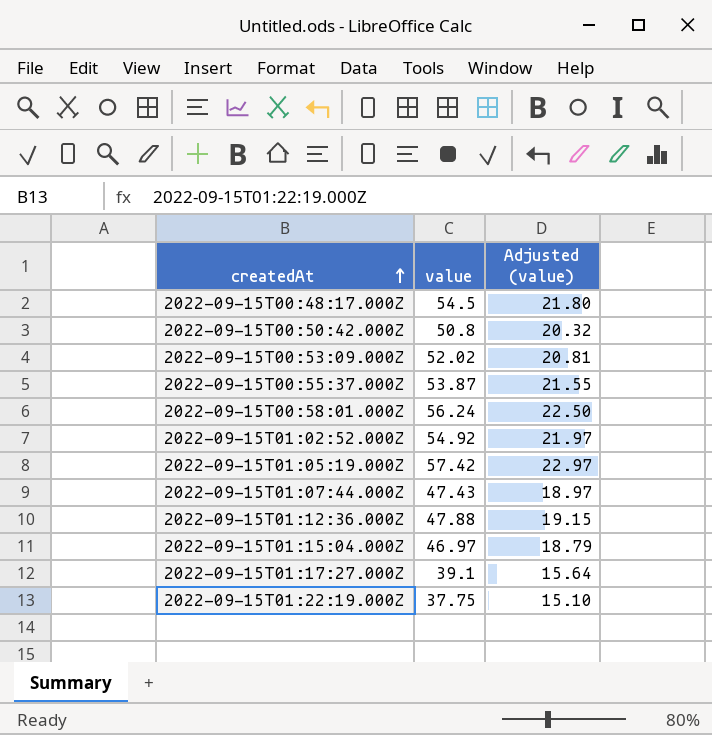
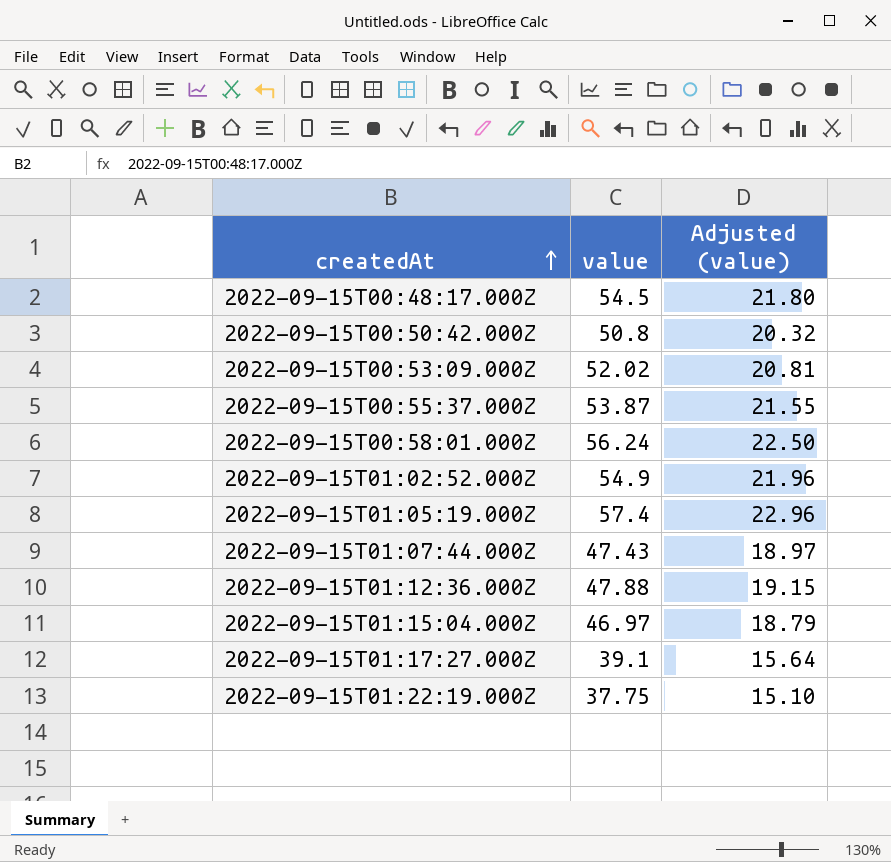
2022-09-15T01:02:52.000Z | value: 54.92 -> 54.9
2022-09-15T01:02:52.000Z | Adjusted (value): 21.97 -> 21.96
2022-09-15T01:05:19.000Z | value: 57.42 -> 57.4
2022-09-15T01:05:19.000Z | Adjusted (value): 22.97 -> 22.96

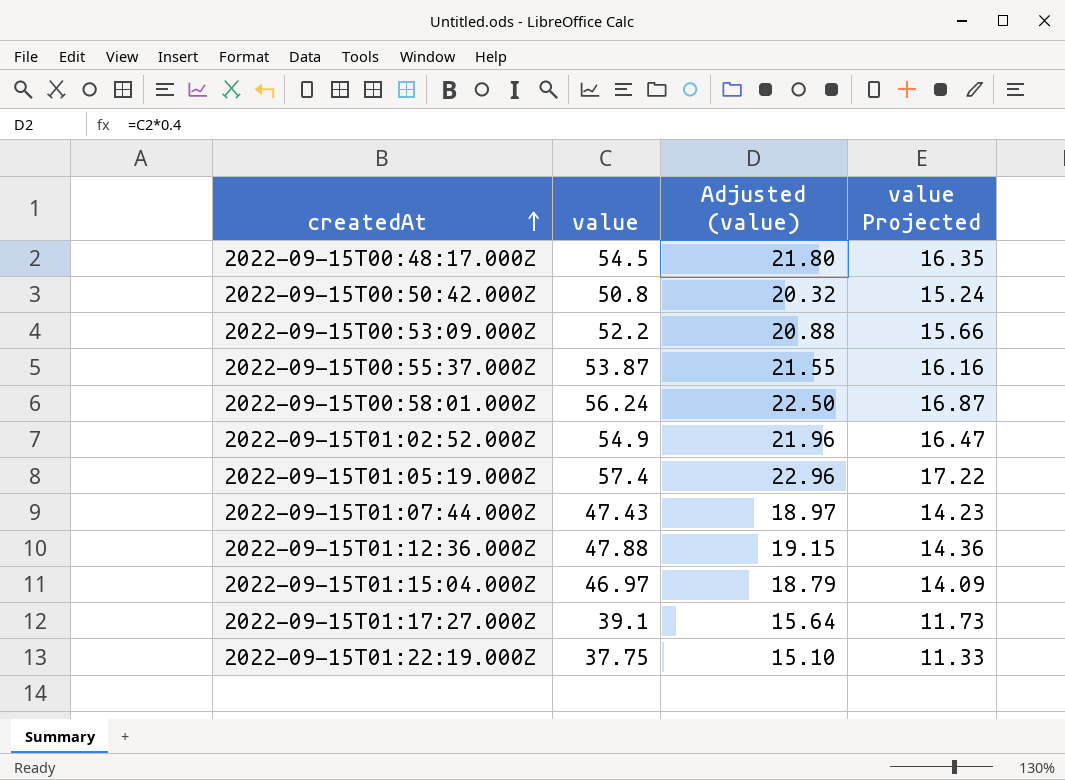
column value Projected | formula: none -> [value] * 0.3
2022-09-15T00:53:09.000Z | value: 52.02 -> 52.2
2022-09-15T00:53:09.000Z | Adjusted (value): 20.81 -> 20.88

